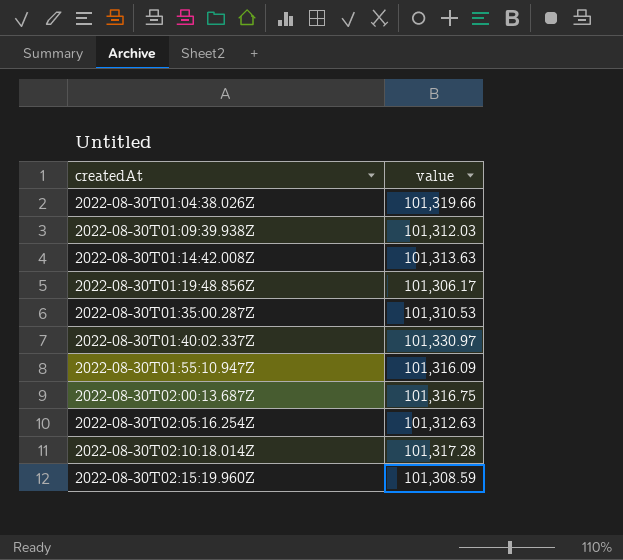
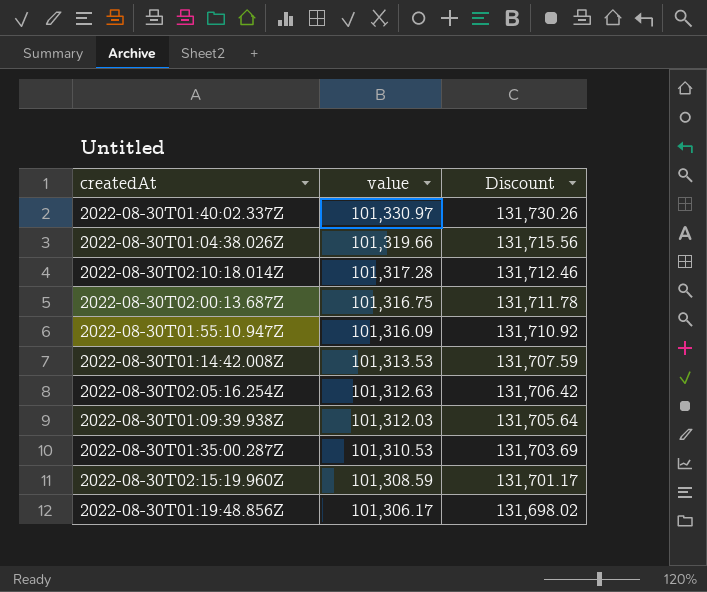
row order: createdAt ascending -> value descending
column Discount | formula: none -> [value] * 1.3
2022-08-30T01:14:42.008Z | value: 101,313.63 -> 101,313.53

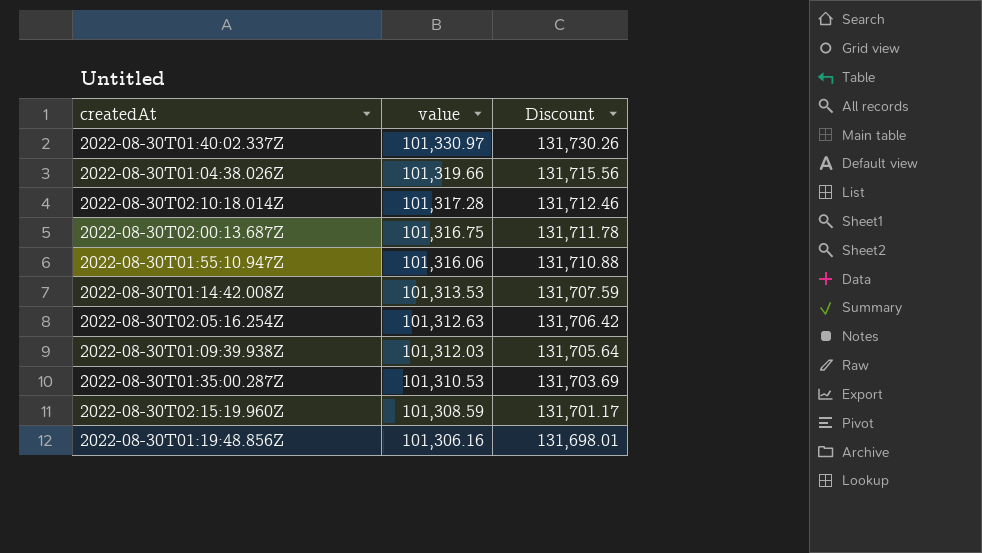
2022-08-30T01:55:10.947Z | value: 101,316.09 -> 101,316.06
2022-08-30T01:55:10.947Z | Discount: 131,710.92 -> 131,710.88
2022-08-30T01:19:48.856Z | value: 101,306.17 -> 101,306.16
2022-08-30T01:19:48.856Z | Discount: 131,698.02 -> 131,698.01

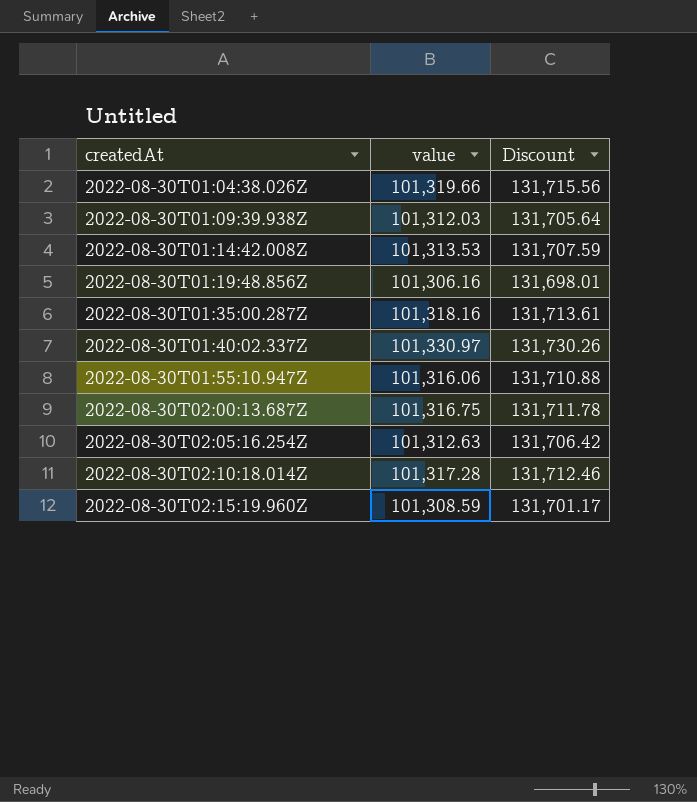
row order: value descending -> createdAt ascending
2022-08-30T01:35:00.287Z | value: 101,310.53 -> 101,318.16
2022-08-30T01:35:00.287Z | Discount: 131,703.69 -> 131,713.61

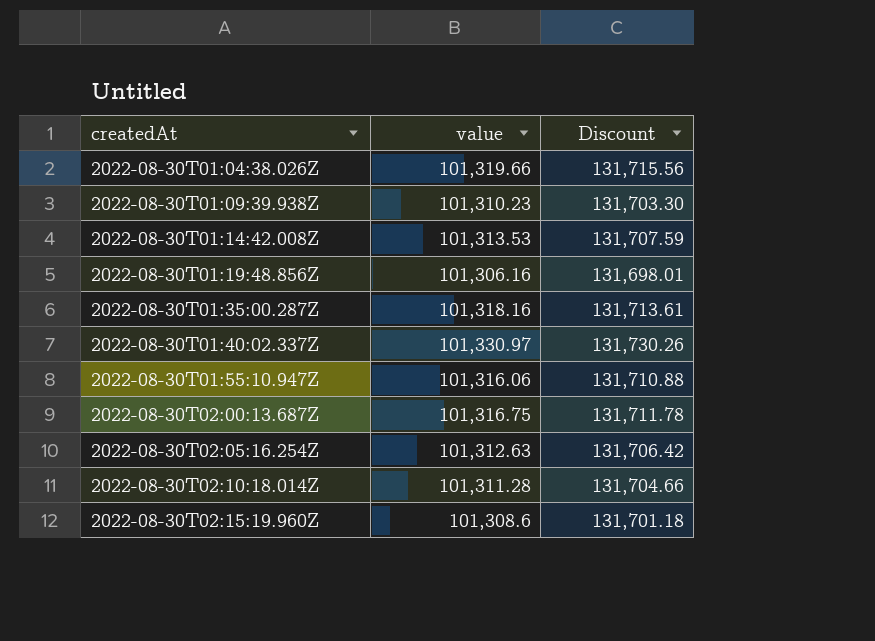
2022-08-30T01:09:39.938Z | value: 101,312.03 -> 101,310.23
2022-08-30T01:09:39.938Z | Discount: 131,705.64 -> 131,703.30
2022-08-30T02:10:18.014Z | value: 101,317.28 -> 101,311.28
2022-08-30T02:10:18.014Z | Discount: 131,712.46 -> 131,704.66
2022-08-30T02:15:19.960Z | value: 101,308.59 -> 101,308.6
2022-08-30T02:15:19.960Z | Discount: 131,701.17 -> 131,701.18

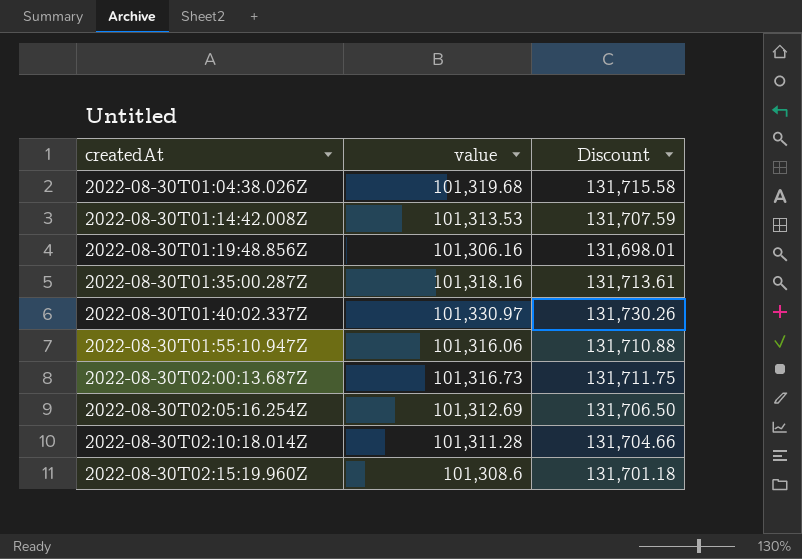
row 2022-08-30T01:09:39.938Z: 101,310.23 | 131,703.30 -> none
2022-08-30T01:04:38.026Z | value: 101,319.66 -> 101,319.68
2022-08-30T01:04:38.026Z | Discount: 131,715.56 -> 131,715.58
2022-08-30T02:00:13.687Z | value: 101,316.75 -> 101,316.73
2022-08-30T02:00:13.687Z | Discount: 131,711.78 -> 131,711.75
2022-08-30T02:05:16.254Z | value: 101,312.63 -> 101,312.69
2022-08-30T02:05:16.254Z | Discount: 131,706.42 -> 131,706.50

